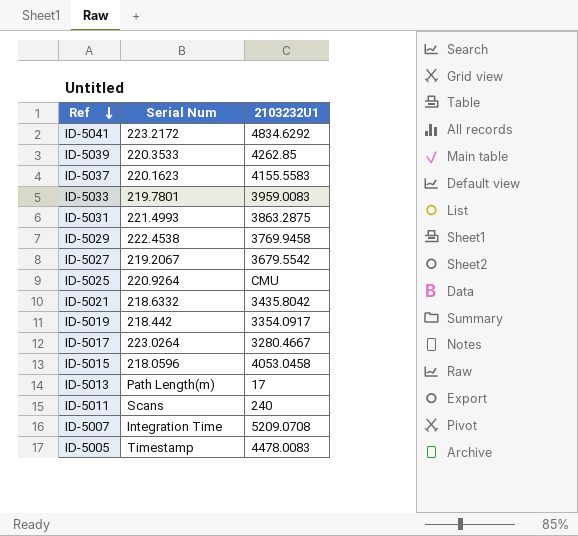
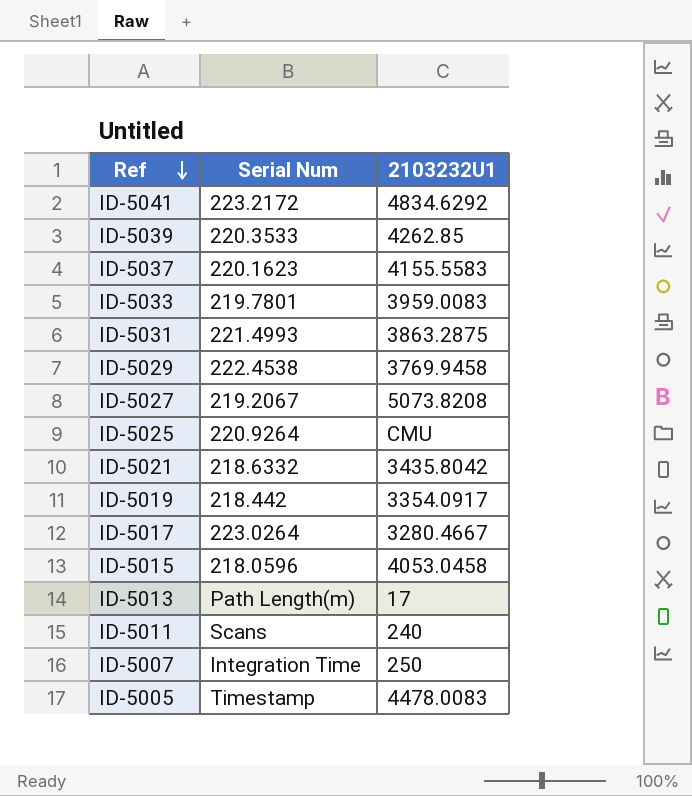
ID-5027 | 2103232U1: 3679.5542 -> 5073.8208
ID-5007 | 2103232U1: 5209.0708 -> 250

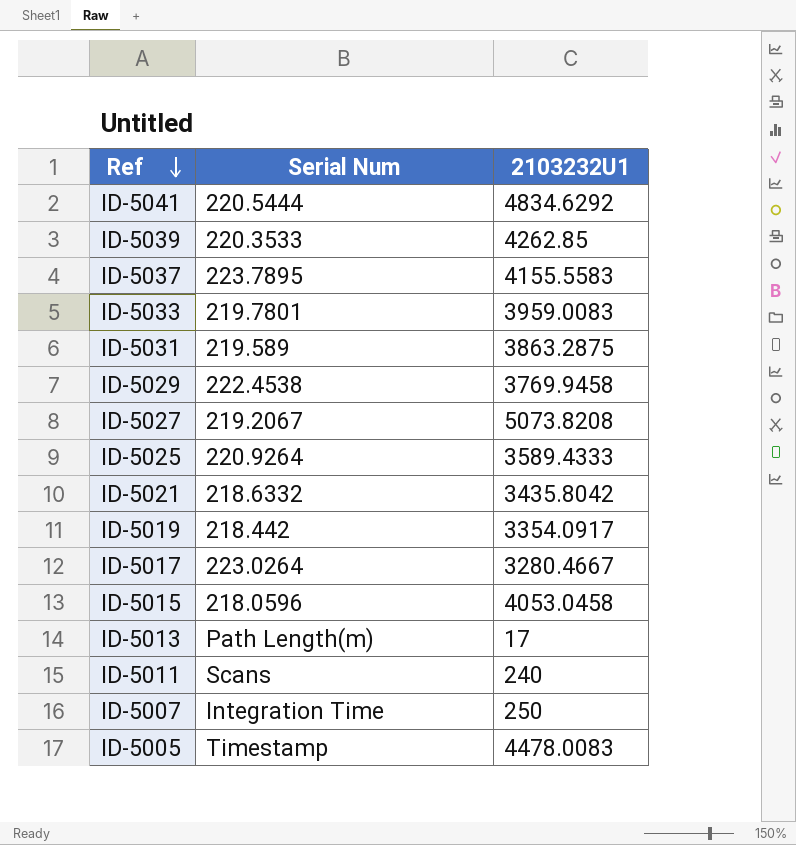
ID-5041 | Serial Num: 223.2172 -> 220.5444
ID-5037 | Serial Num: 220.1623 -> 223.7895
ID-5031 | Serial Num: 221.4993 -> 219.589
ID-5025 | 2103232U1: CMU -> 3589.4333

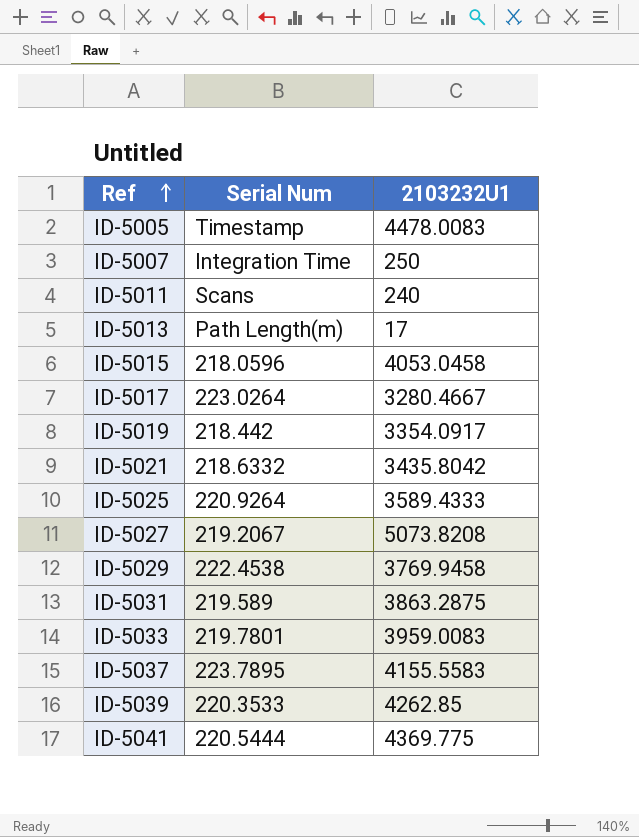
row order: Ref descending -> Ref ascending
ID-5041 | 2103232U1: 4834.6292 -> 4369.775

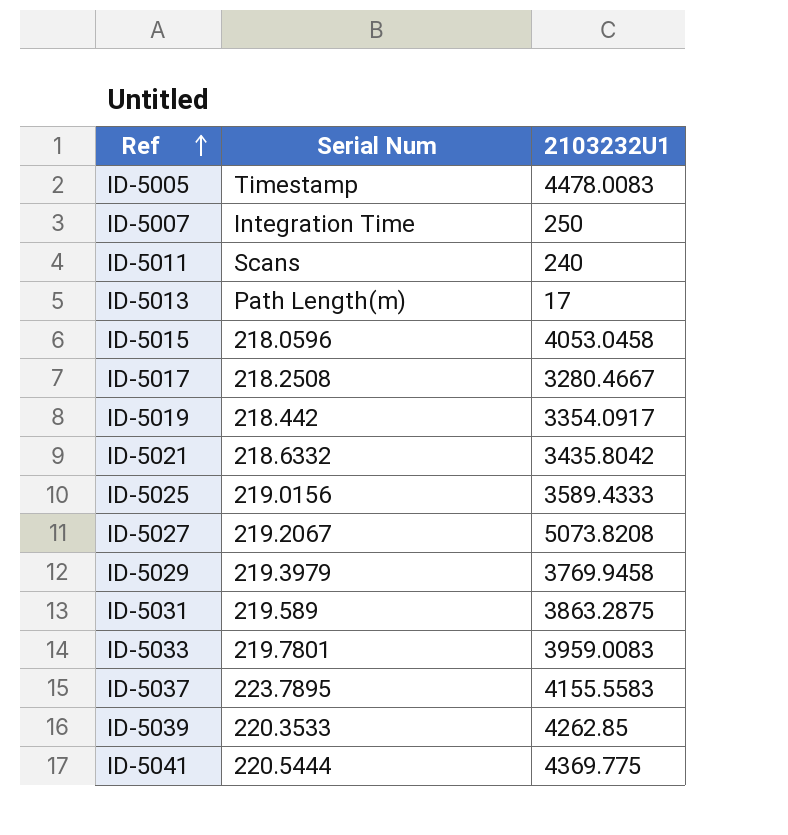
ID-5017 | Serial Num: 223.0264 -> 218.2508
ID-5025 | Serial Num: 220.9264 -> 219.0156
ID-5029 | Serial Num: 222.4538 -> 219.3979

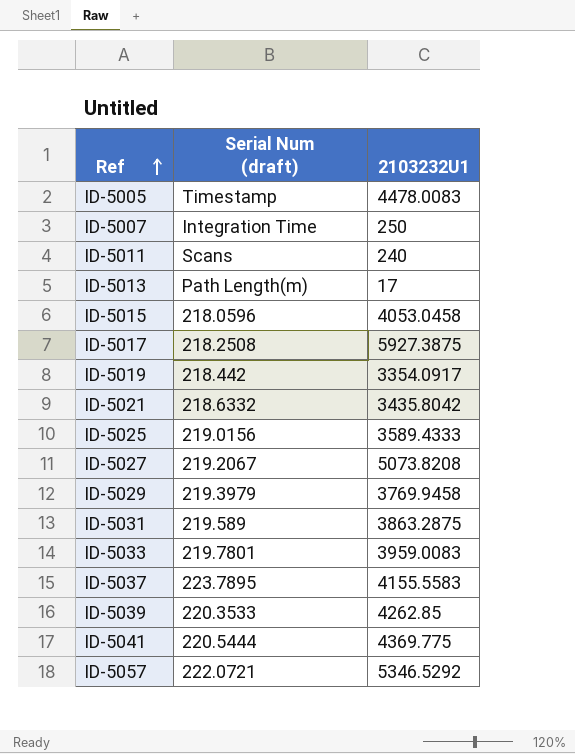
column name: Serial Num -> Serial Num (draft)
ID-5017 | 2103232U1: 3280.4667 -> 5927.3875
row ID-5057: none -> 222.0721 | 5346.5292

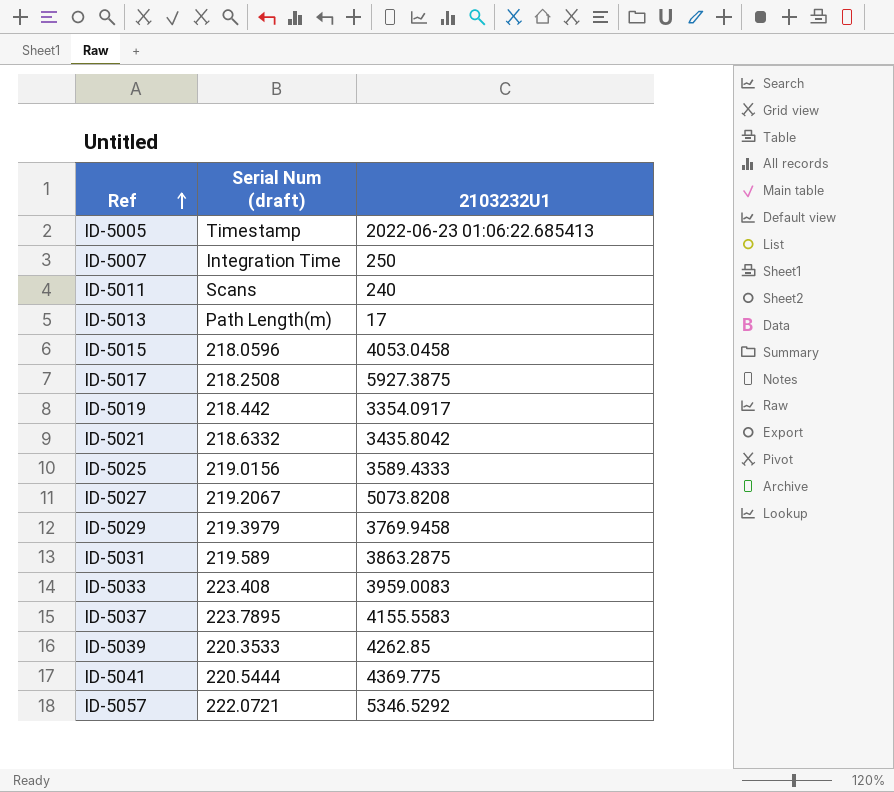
ID-5005 | 2103232U1: 4478.0083 -> 2022-06-23 01:06:22.685413
ID-5033 | Serial Num (draft): 219.7801 -> 223.408

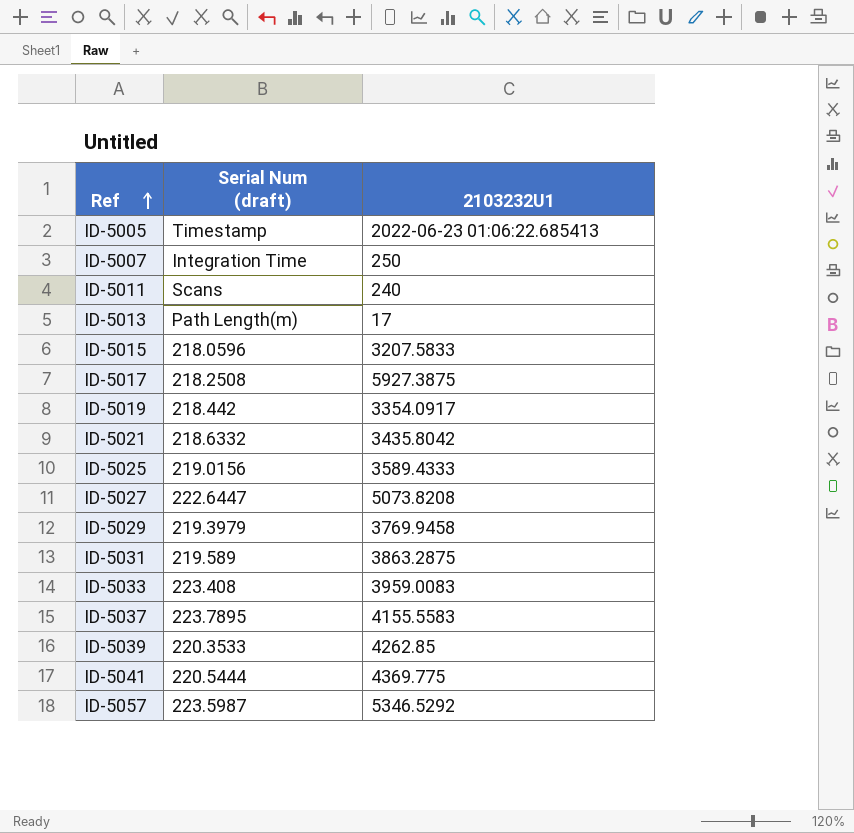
ID-5015 | 2103232U1: 4053.0458 -> 3207.5833
ID-5027 | Serial Num (draft): 219.2067 -> 222.6447
ID-5057 | Serial Num (draft): 222.0721 -> 223.5987

